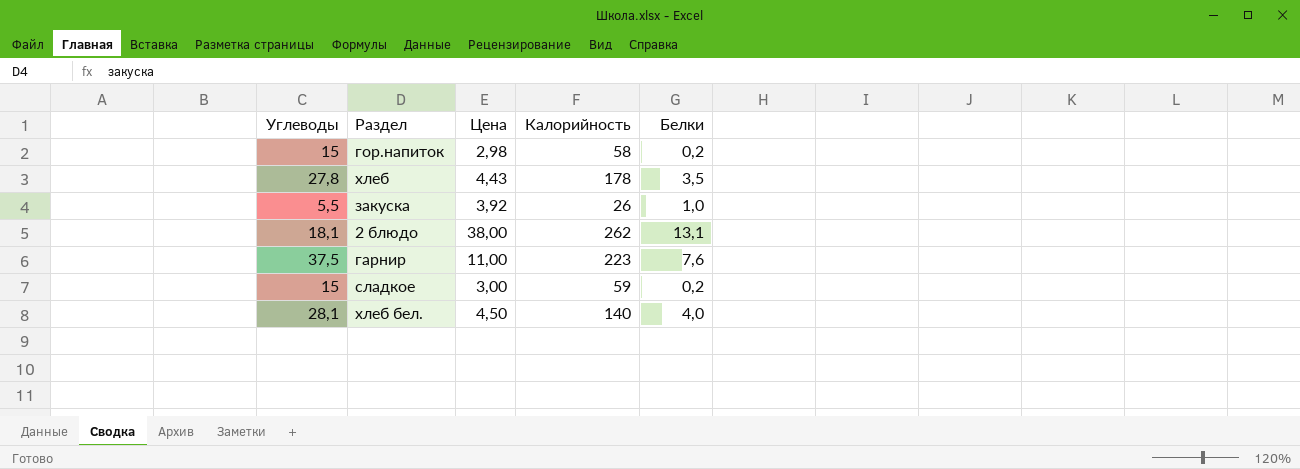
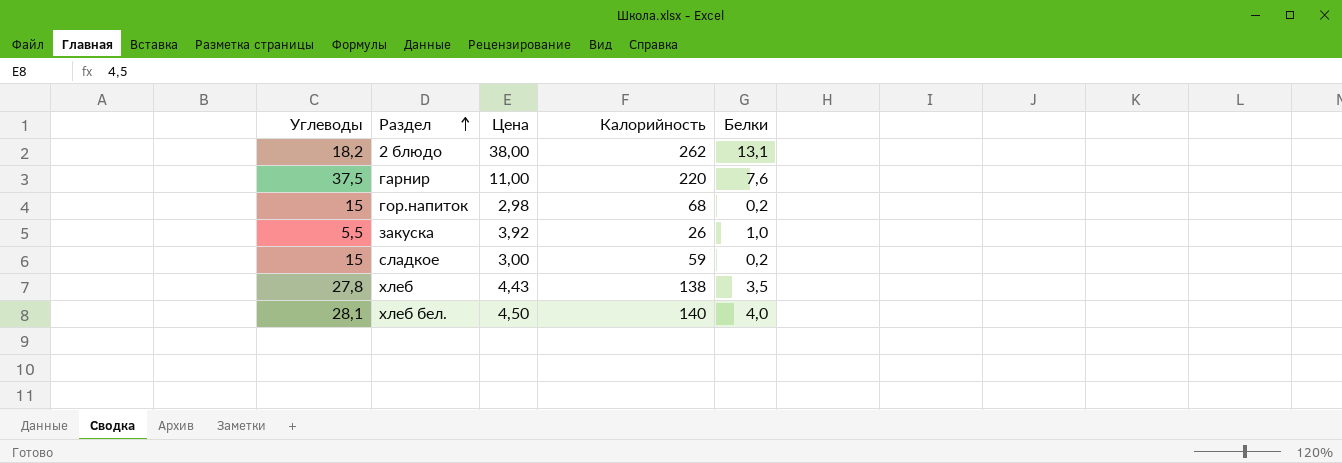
row order: none -> Раздел ascending
2 блюдо | Углеводы: 18,1 -> 18,2
гарнир | Калорийность: 223 -> 220
гор.напиток | Калорийность: 58 -> 68
хлеб | Калорийность: 178 -> 138

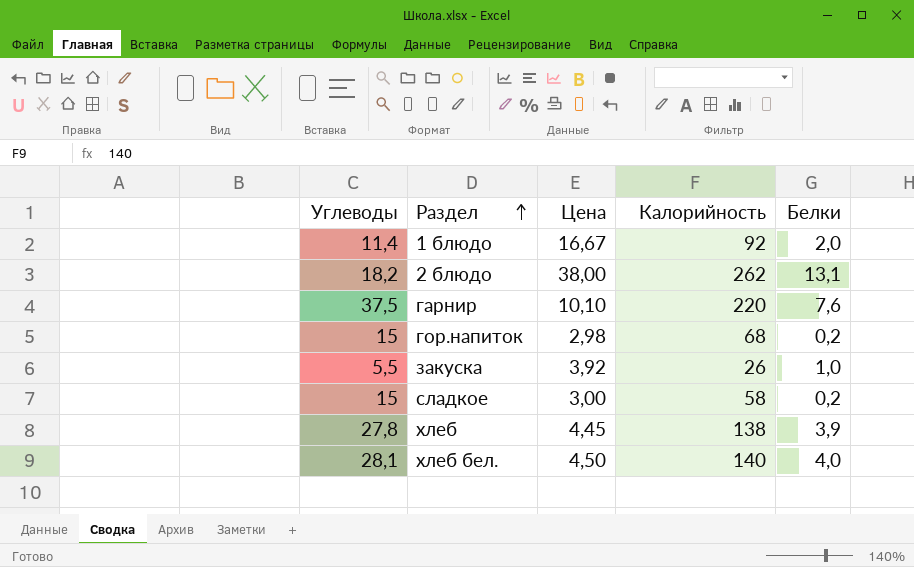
row 1 блюдо: none -> 11,4 | 16,67 | 92 | 2,0
гарнир | Цена: 11,00 -> 10,10
сладкое | Калорийность: 59 -> 58
хлеб | Цена: 4,43 -> 4,45
хлеб | Белки: 3,5 -> 3,9

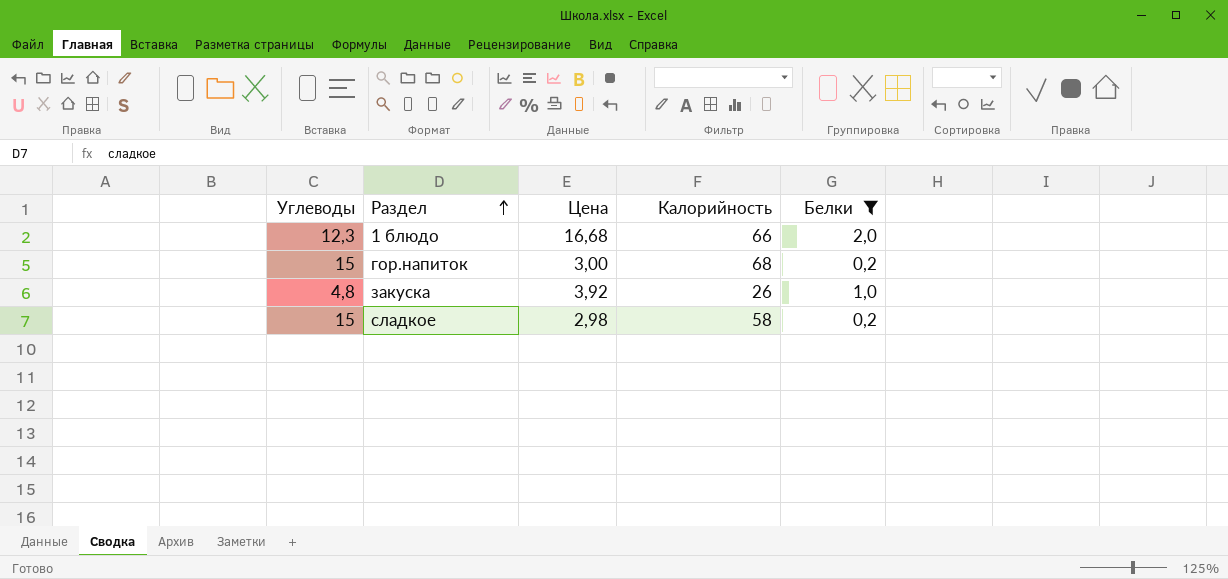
filter: none -> Белки <= 2,0
1 блюдо | Углеводы: 11,4 -> 12,3
1 блюдо | Цена: 16,67 -> 16,68
1 блюдо | Калорийность: 92 -> 66
гор.напиток | Цена: 2,98 -> 3,00
закуска | Углеводы: 5,5 -> 4,8
сладкое | Цена: 3,00 -> 2,98

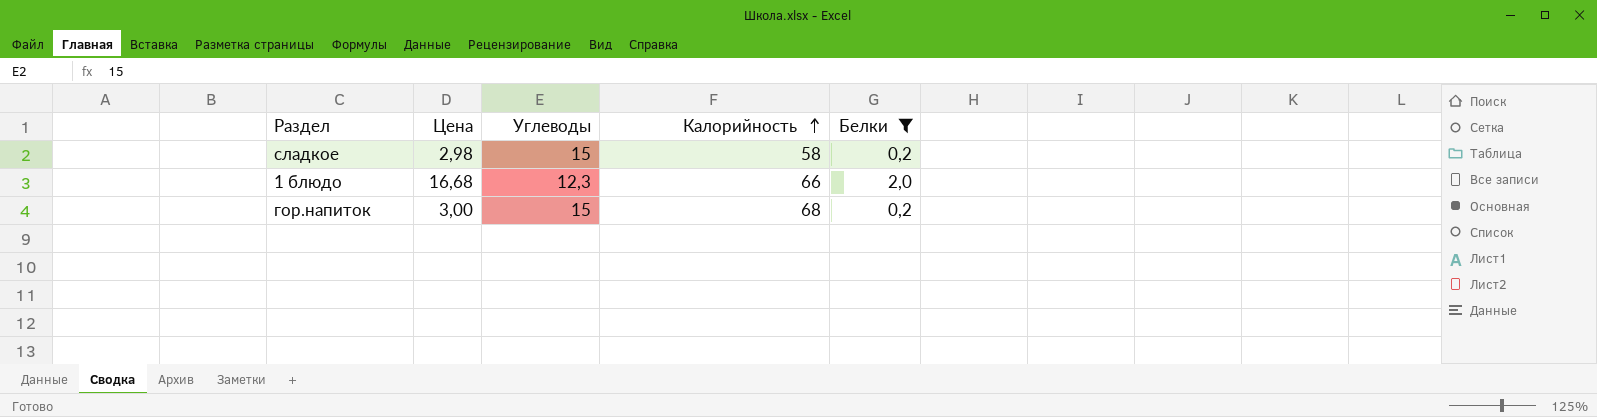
row order: Раздел ascending -> Калорийность ascending
column Углеводы | position: 1 -> 3
row закуска: 4,8 | 3,92 | 26 | 1,0 -> none

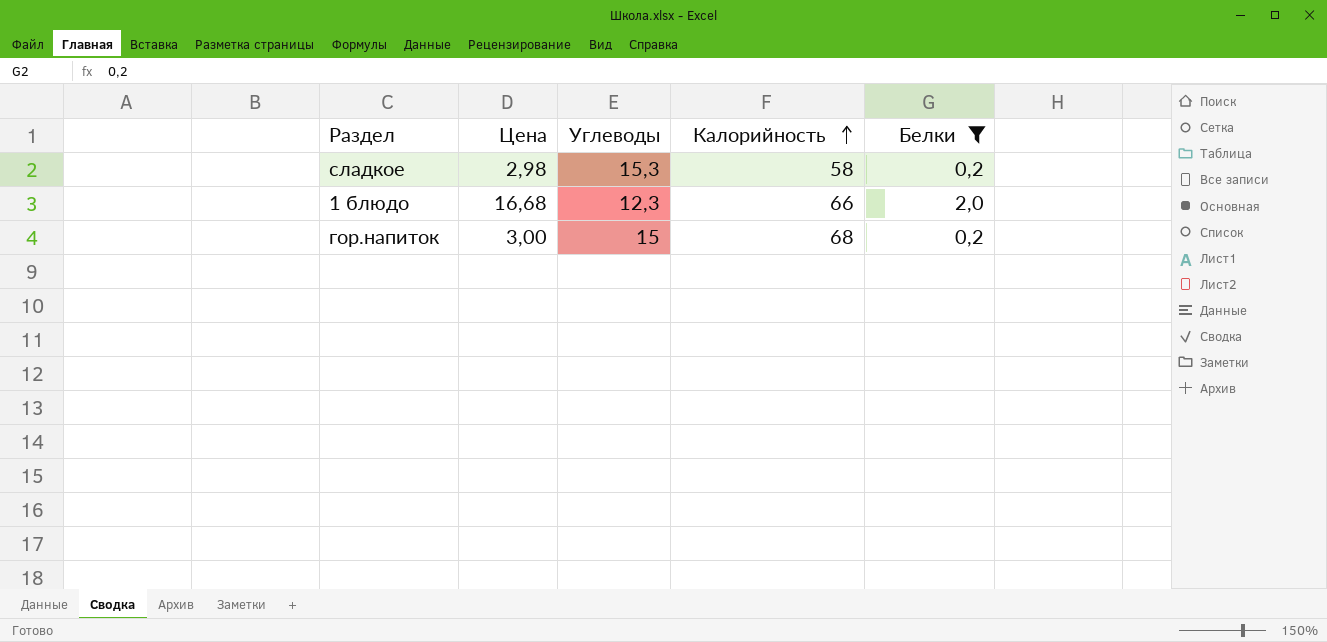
сладкое | Углеводы: 15 -> 15,3

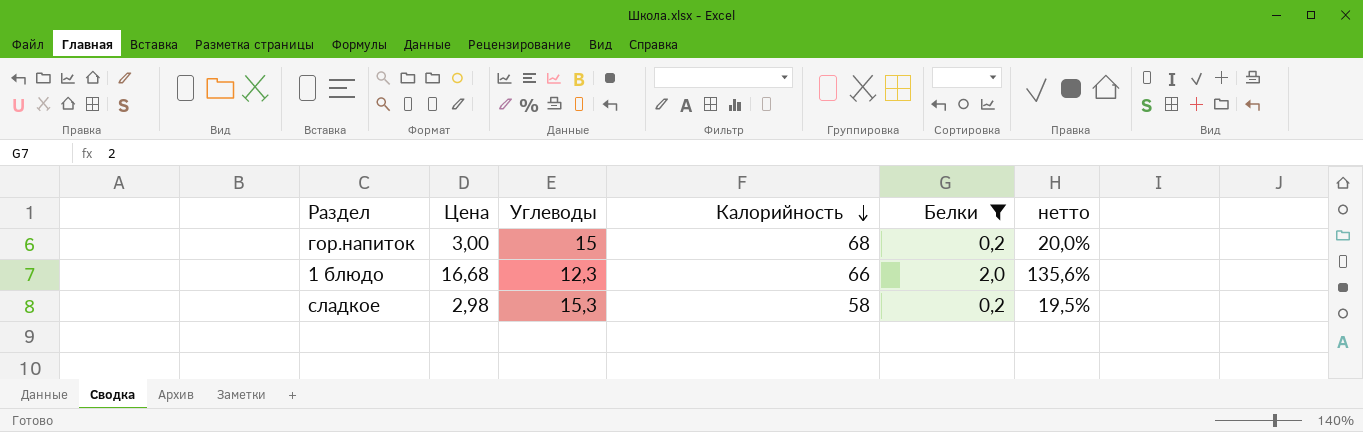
row order: Калорийность ascending -> Калорийность descending
column нетто | formula: none -> [Цена] / [Углеводы]

